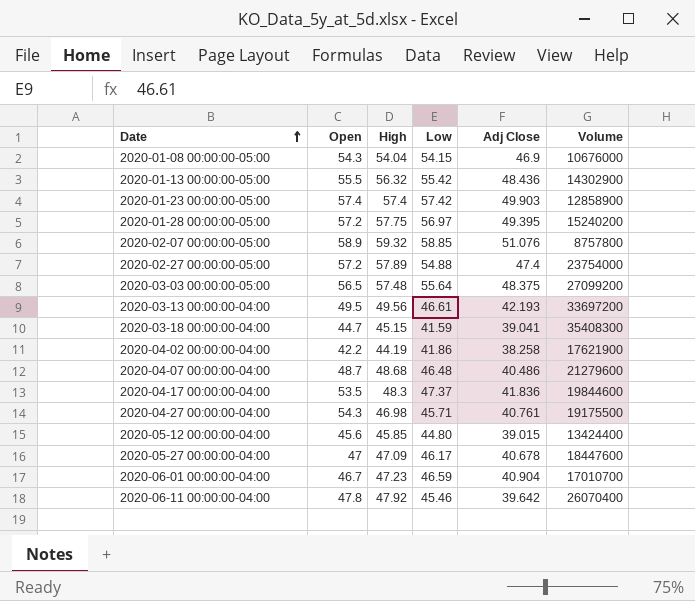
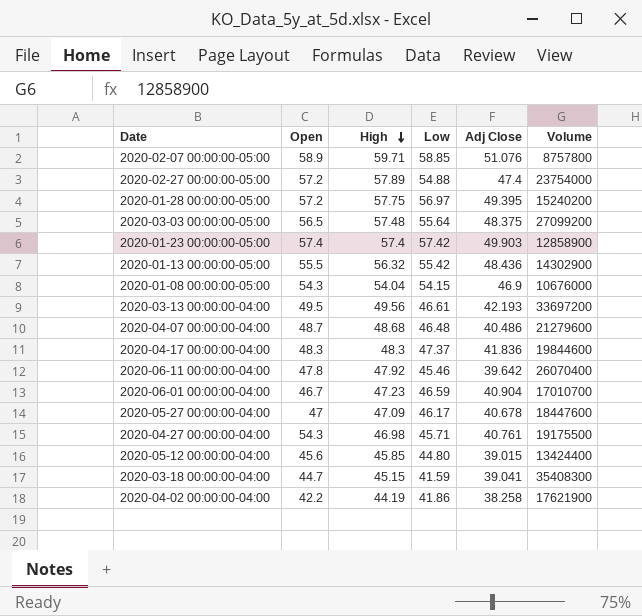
row order: Date ascending -> High descending
2020-02-07 00:00:00-05:00 | High: 59.32 -> 59.71
2020-04-17 00:00:00-04:00 | Open: 53.5 -> 48.3

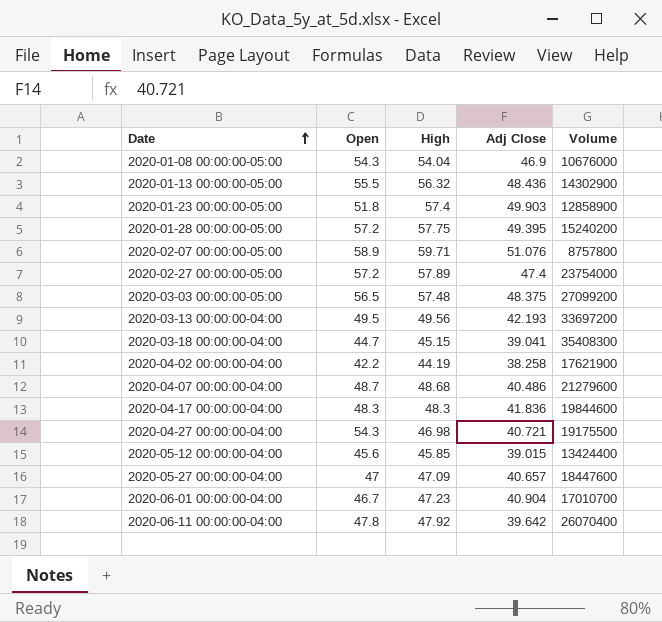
row order: High descending -> Date ascending
column Low | position: 4 -> none
2020-01-23 00:00:00-05:00 | Open: 57.4 -> 51.8
2020-04-27 00:00:00-04:00 | Adj Close: 40.761 -> 40.721
2020-05-27 00:00:00-04:00 | Adj Close: 40.678 -> 40.657

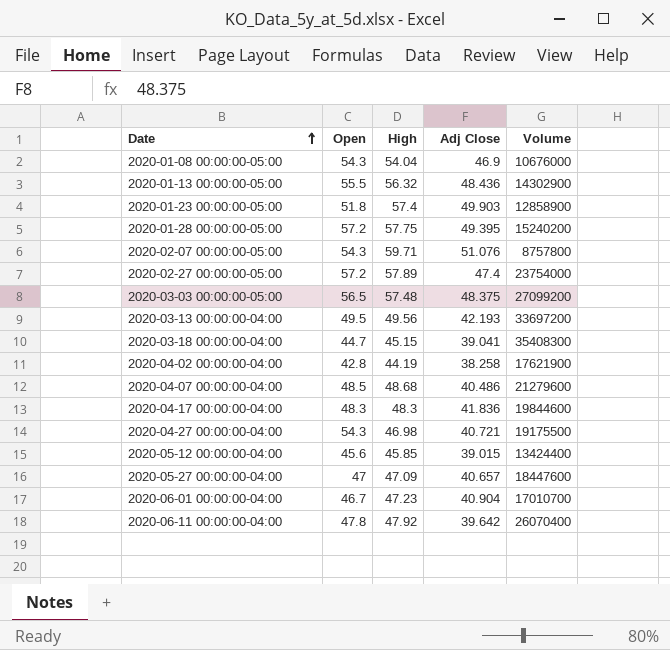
2020-02-07 00:00:00-05:00 | Open: 58.9 -> 54.3
2020-04-02 00:00:00-04:00 | Open: 42.2 -> 42.8
2020-04-07 00:00:00-04:00 | Open: 48.7 -> 48.5

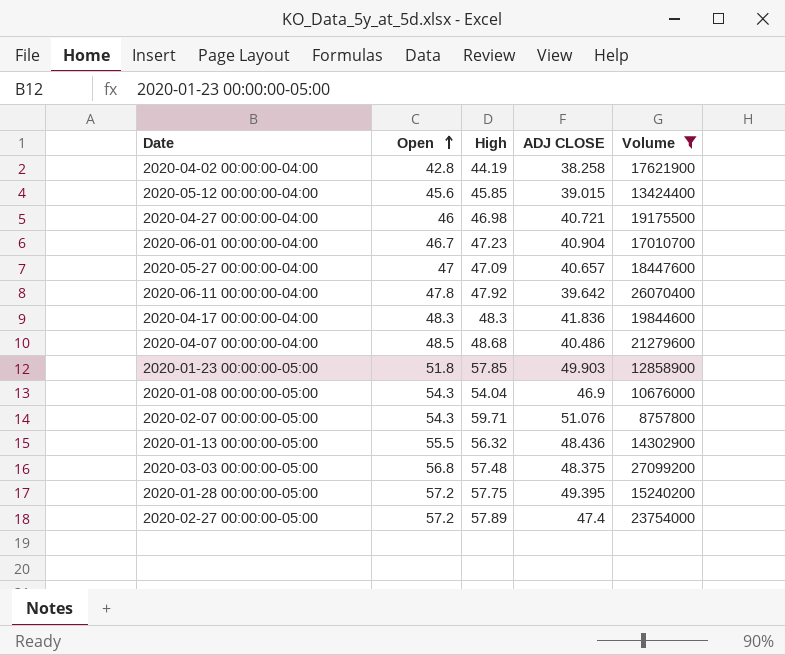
filter: none -> Volume <= 27099200
row order: Date ascending -> Open ascending
column name: Adj Close -> ADJ CLOSE
2020-04-27 00:00:00-04:00 | Open: 54.3 -> 46
2020-01-23 00:00:00-05:00 | High: 57.4 -> 57.85
2020-03-03 00:00:00-05:00 | Open: 56.5 -> 56.8

